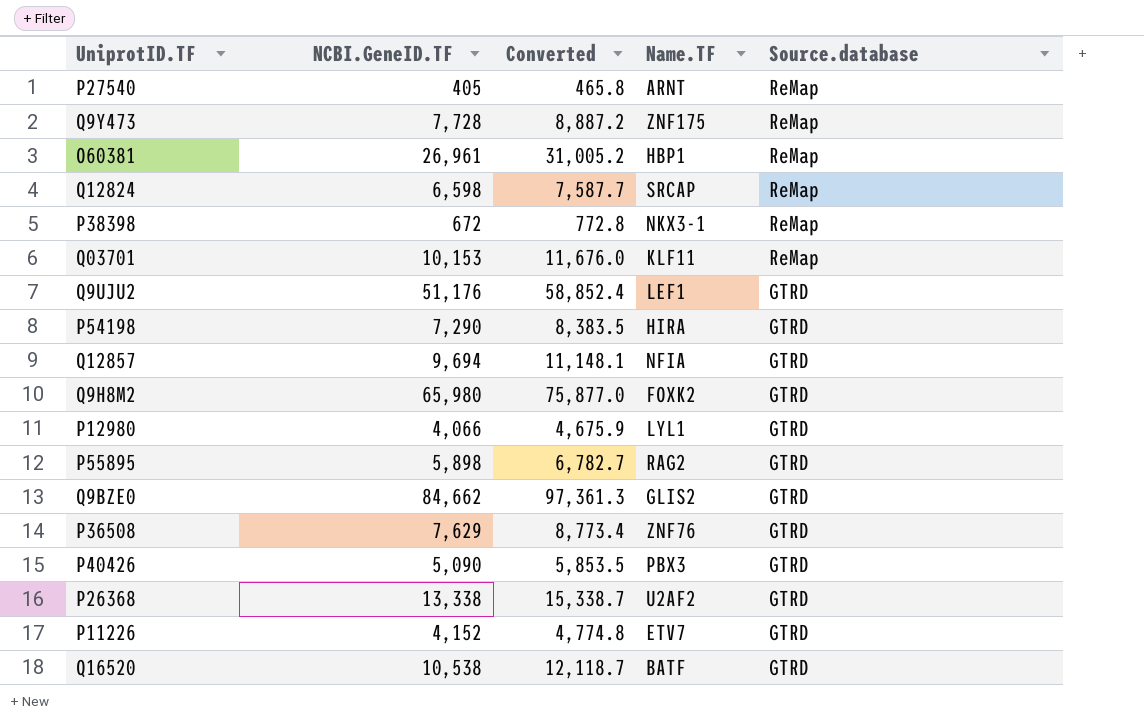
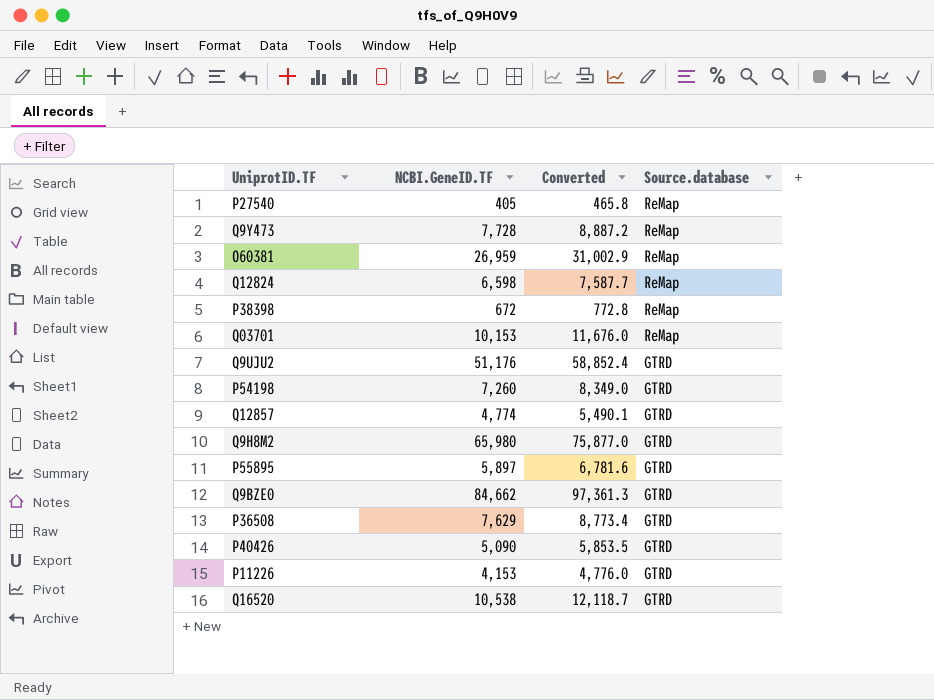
column Name.TF | position: 4 -> none
row P12980: 4,066 | 4,675.9 | LYL1 | GTRD -> none
row P26368: 13,338 | 15,338.7 | U2AF2 | GTRD -> none
O60381 | NCBI.GeneID.TF: 26,961 -> 26,959
O60381 | Converted: 31,005.2 -> 31,002.9
P54198 | NCBI.GeneID.TF: 7,290 -> 7,260
P54198 | Converted: 8,383.5 -> 8,349.0
Q12857 | NCBI.GeneID.TF: 9,694 -> 4,774
Q12857 | Converted: 11,148.1 -> 5,490.1
P55895 | NCBI.GeneID.TF: 5,898 -> 5,897
P55895 | Converted: 6,782.7 -> 6,781.6
P11226 | NCBI.GeneID.TF: 4,152 -> 4,153
P11226 | Converted: 4,774.8 -> 4,776.0

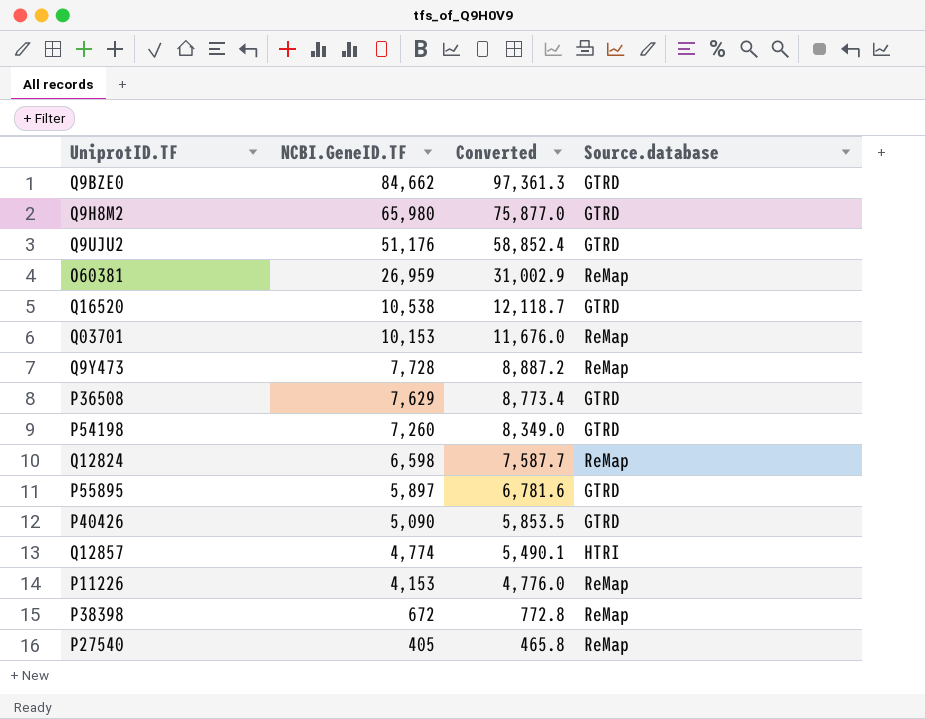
row order: Source.database descending -> NCBI.GeneID.TF descending
Q12857 | Source.database: GTRD -> HTRI
P11226 | Source.database: GTRD -> ReMap

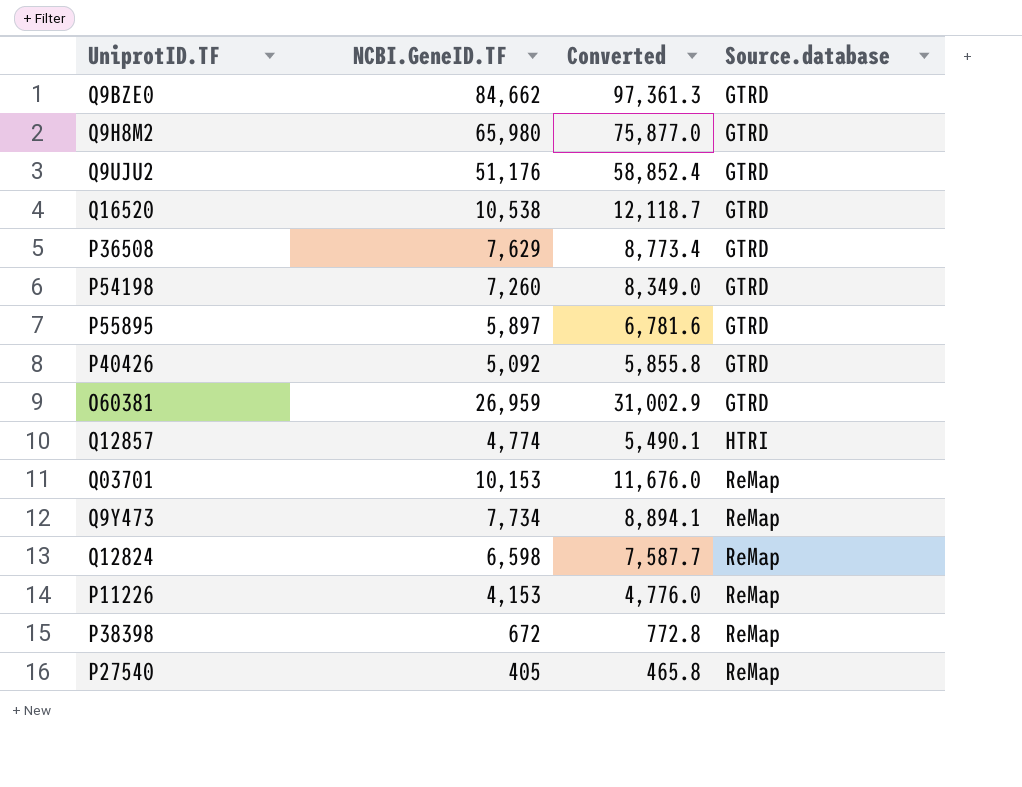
row order: NCBI.GeneID.TF descending -> Source.database ascending
P40426 | NCBI.GeneID.TF: 5,090 -> 5,092
P40426 | Converted: 5,853.5 -> 5,855.8
O60381 | Source.database: ReMap -> GTRD
Q9Y473 | NCBI.GeneID.TF: 7,728 -> 7,734
Q9Y473 | Converted: 8,887.2 -> 8,894.1

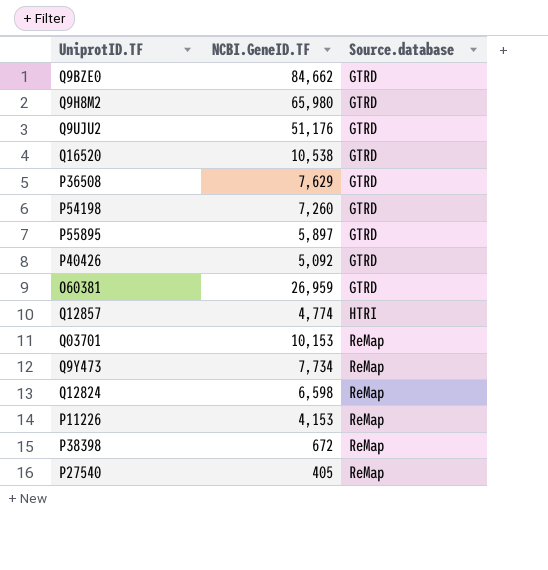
column Converted | formula: [NCBI.GeneID.TF] * 1.15 -> none

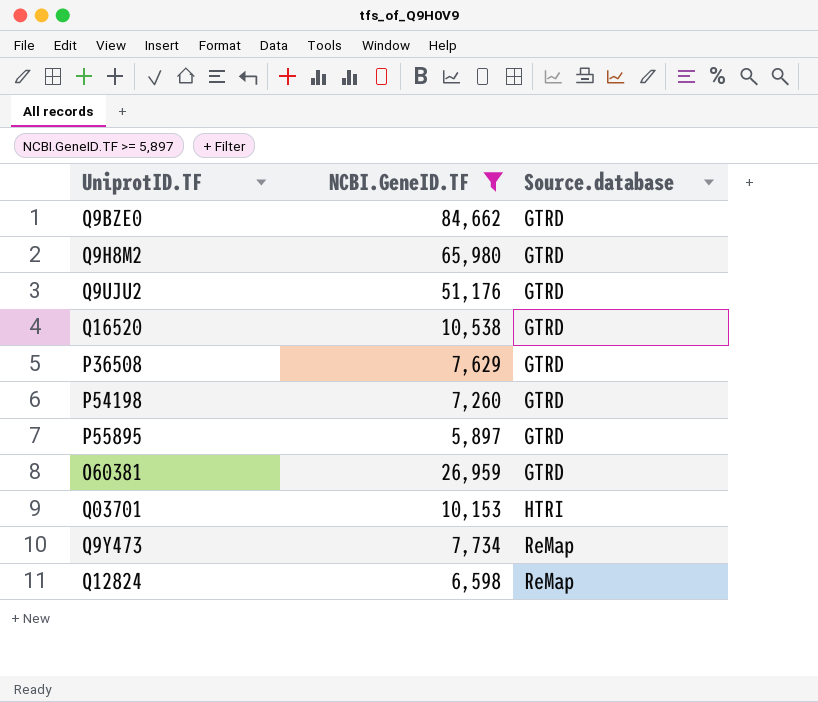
filter: none -> NCBI.GeneID.TF >= 5,897
Q03701 | Source.database: ReMap -> HTRI

